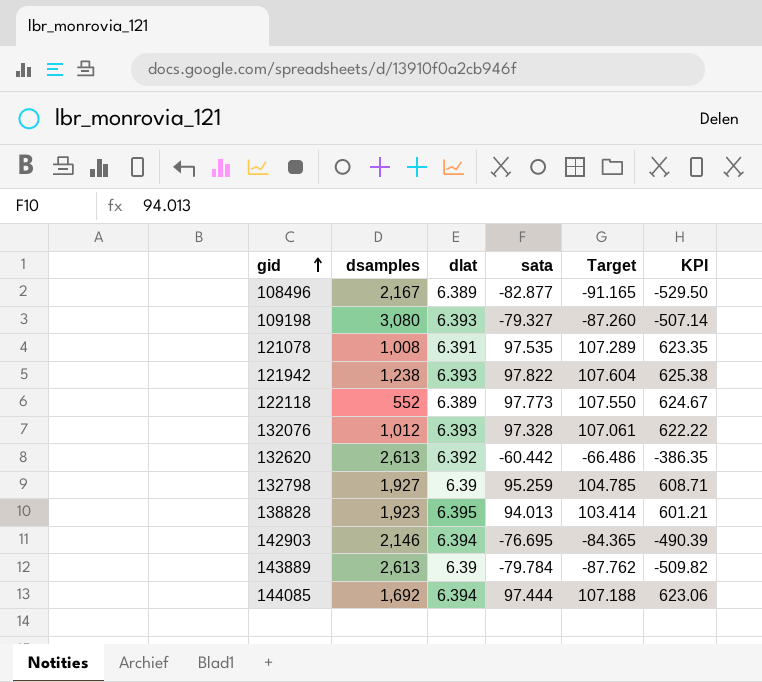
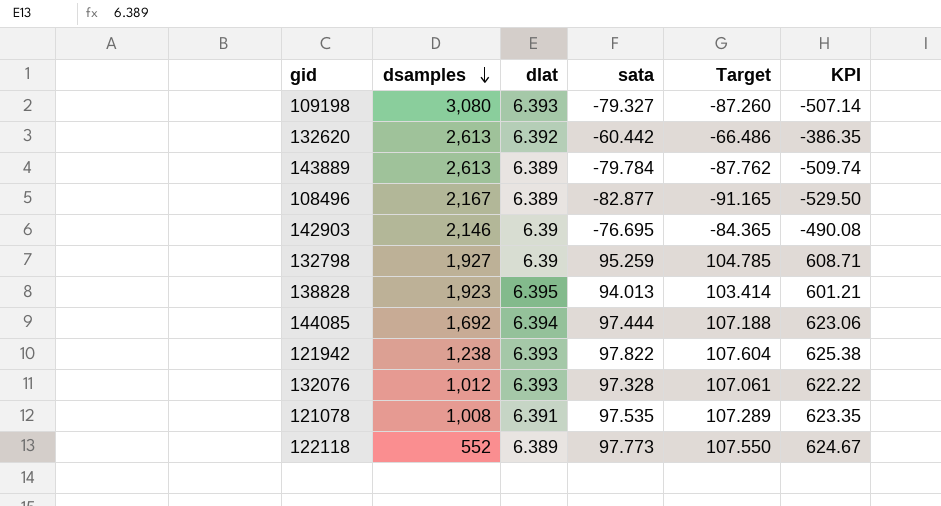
row order: gid ascending -> dsamples descending
143889 | dlat: 6.39 -> 6.389
143889 | KPI: -509.82 -> -509.74
142903 | dlat: 6.394 -> 6.39
142903 | KPI: -490.39 -> -490.08

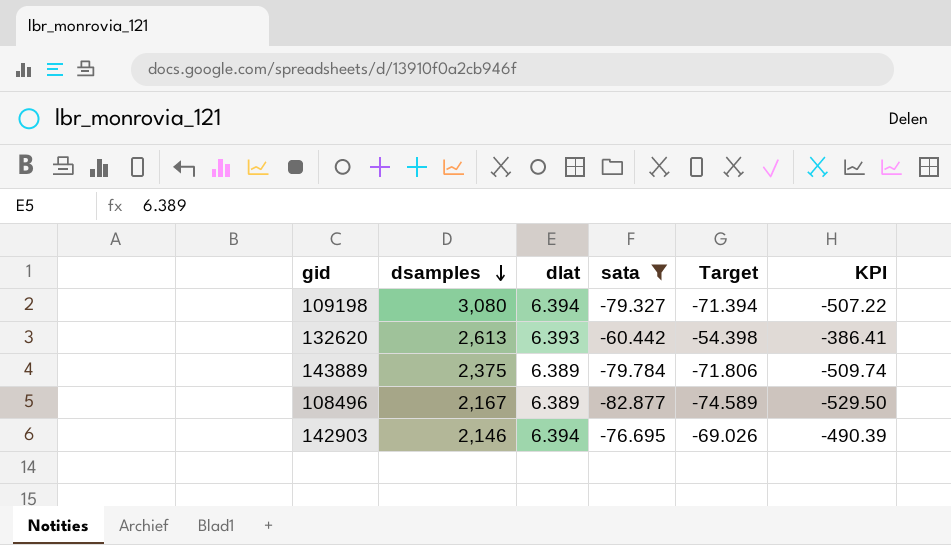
filter: none -> sata <= -60.442
column Target | formula: [sata] * 1.1 -> [sata] * 0.9
109198 | dlat: 6.393 -> 6.394
109198 | KPI: -507.14 -> -507.22
132620 | dlat: 6.392 -> 6.393
132620 | KPI: -386.35 -> -386.41
143889 | dsamples: 2,613 -> 2,375
142903 | dlat: 6.39 -> 6.394
142903 | KPI: -490.08 -> -490.39

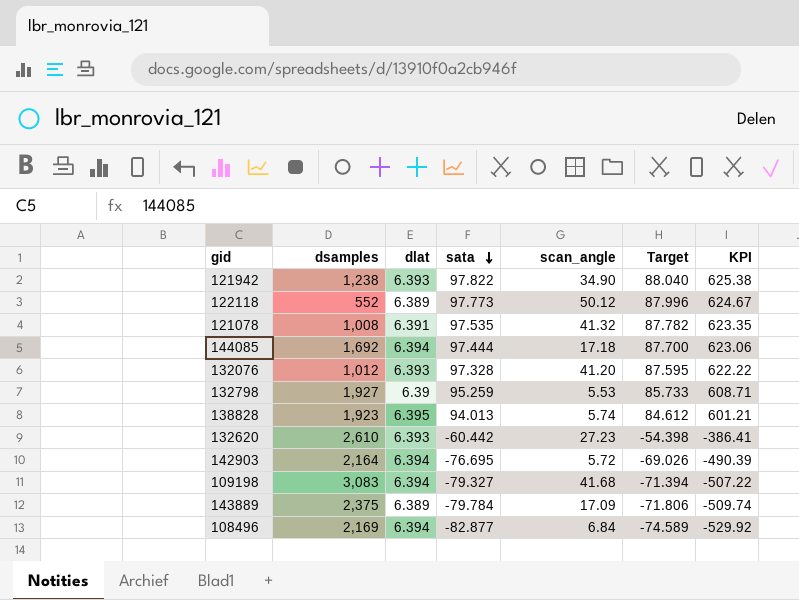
filter: sata <= -60.442 -> none
row order: dsamples descending -> sata descending
column scan_angle | position: none -> 5
132620 | dsamples: 2,613 -> 2,610
142903 | dsamples: 2,146 -> 2,164
109198 | dsamples: 3,080 -> 3,083
108496 | dsamples: 2,167 -> 2,169
108496 | dlat: 6.389 -> 6.394
108496 | KPI: -529.50 -> -529.92

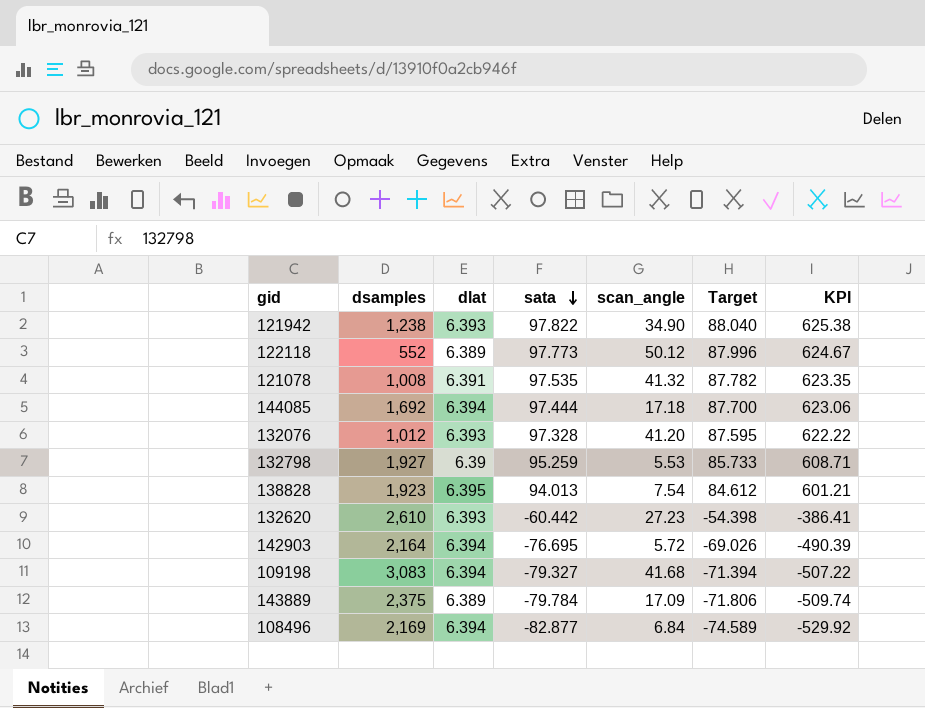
138828 | scan_angle: 5.74 -> 7.54

